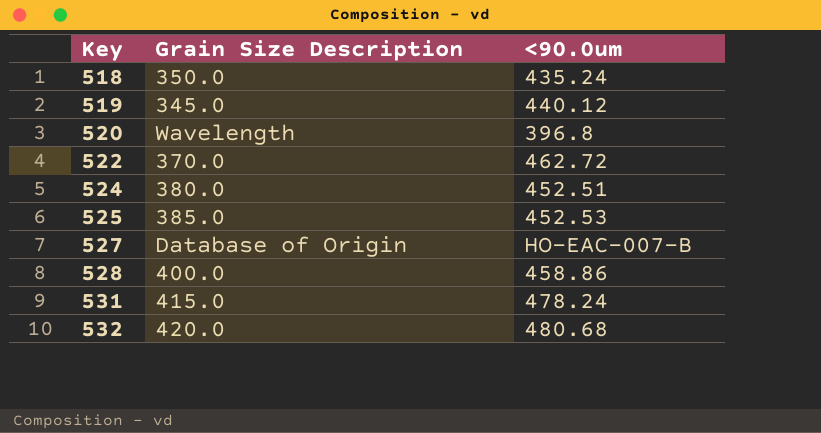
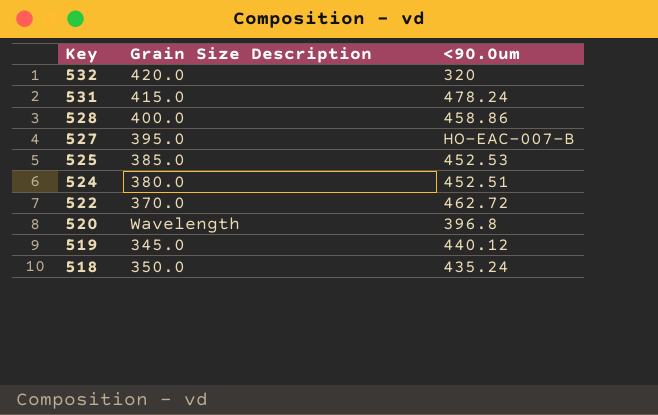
row order: Key ascending -> Key descending
532 | <90.0um: 480.68 -> 320
527 | Grain Size Description: Database of Origin -> 395.0

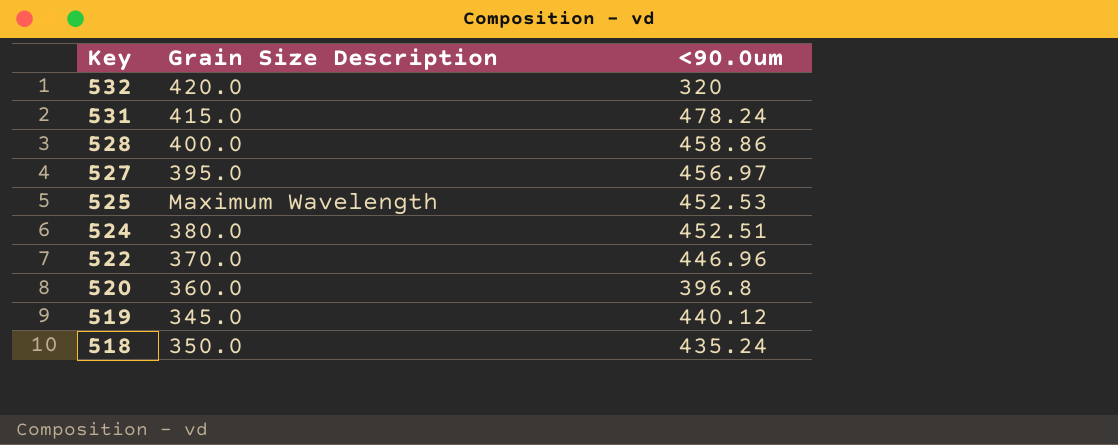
527 | <90.0um: HO-EAC-007-B -> 456.97
525 | Grain Size Description: 385.0 -> Maximum Wavelength
522 | <90.0um: 462.72 -> 446.96
520 | Grain Size Description: Wavelength -> 360.0

